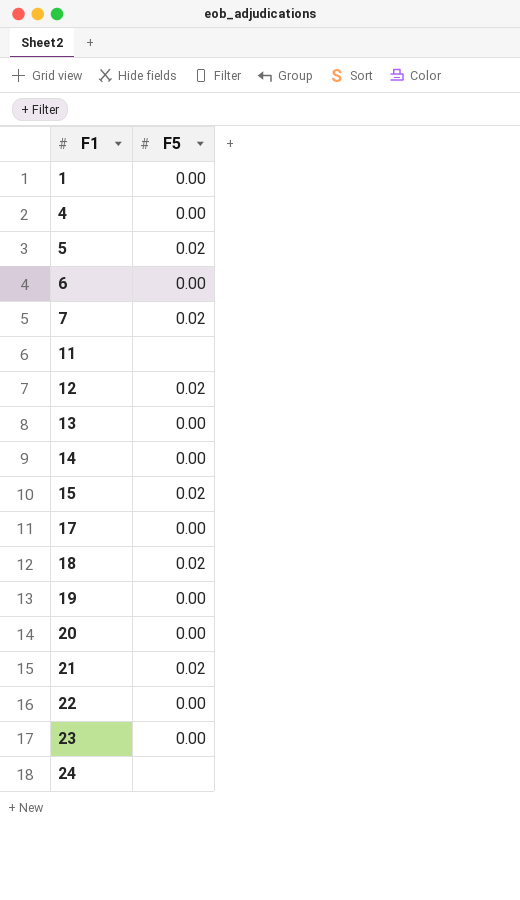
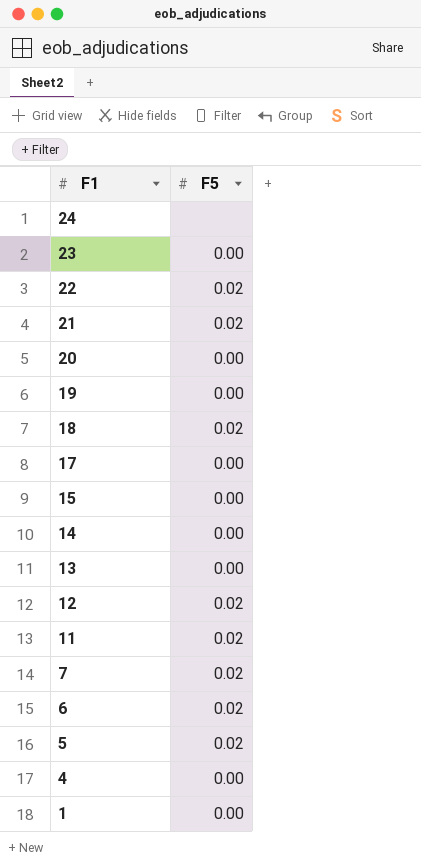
row order: F1 ascending -> F1 descending
22 | F5: 0.00 -> 0.02
15 | F5: 0.02 -> 0.00
11 | F5: none -> 0.02
6 | F5: 0.00 -> 0.02

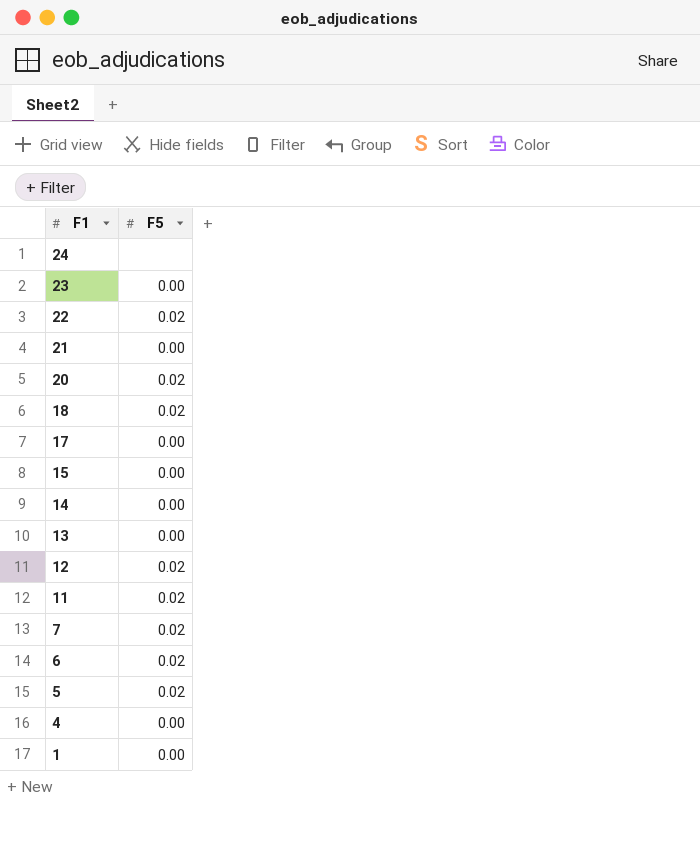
row 19: 0.00 -> none
21 | F5: 0.02 -> 0.00
20 | F5: 0.00 -> 0.02

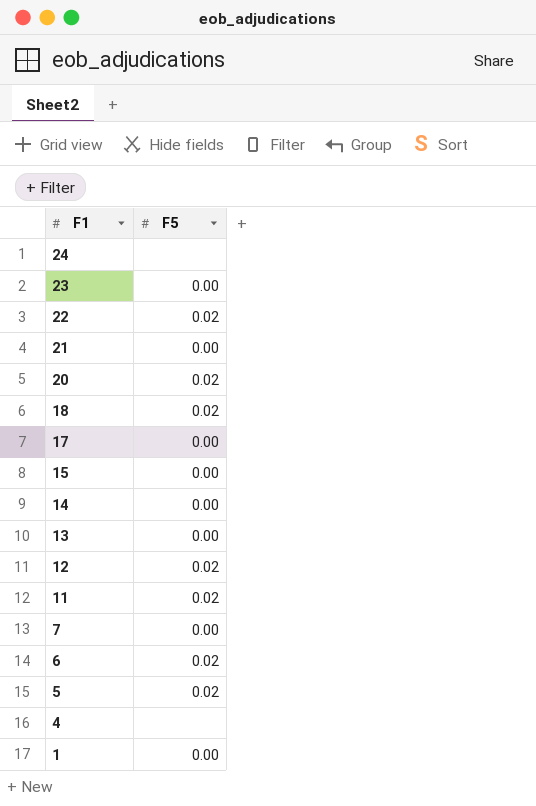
7 | F5: 0.02 -> 0.00
4 | F5: 0.00 -> none

